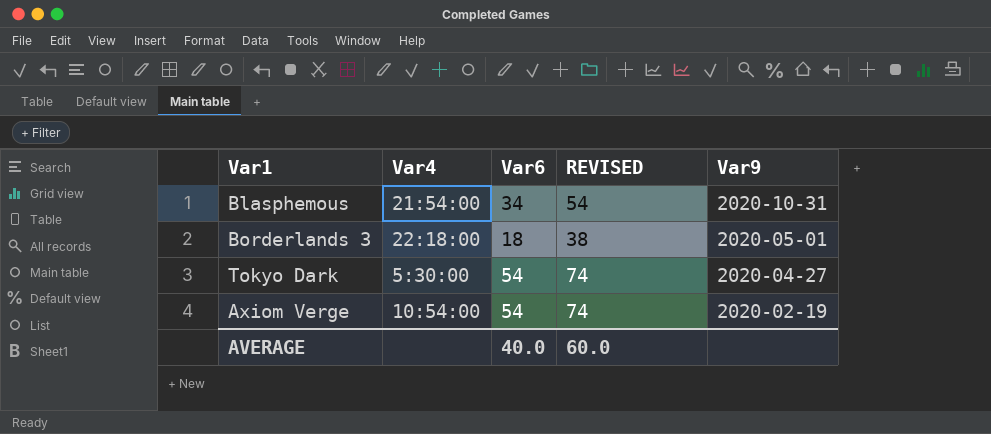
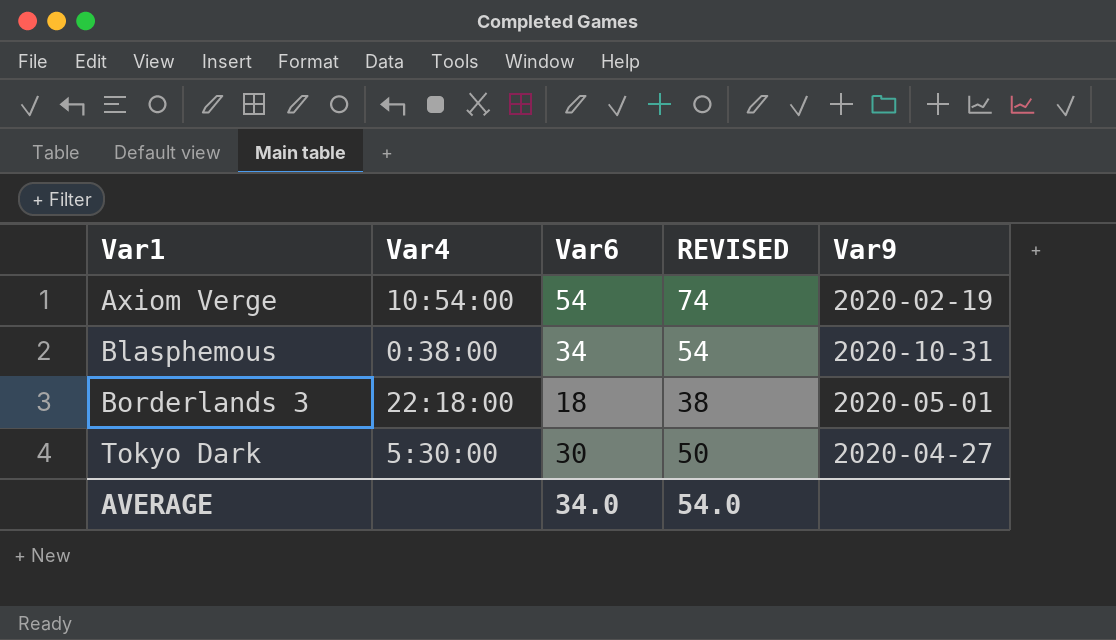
row order: Var9 descending -> Var1 ascending
Blasphemous | Var4: 21:54:00 -> 0:38:00
Tokyo Dark | Var6: 54 -> 30
Tokyo Dark | REVISED: 74 -> 50
AVERAGE | Var6: 40.0 -> 34.0
AVERAGE | REVISED: 60.0 -> 54.0

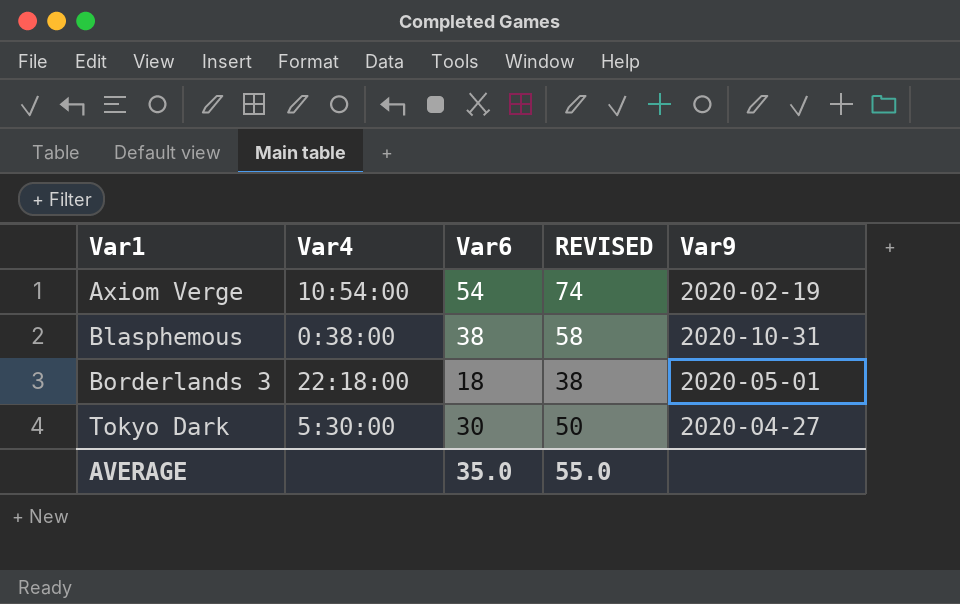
Blasphemous | Var6: 34 -> 38
Blasphemous | REVISED: 54 -> 58
AVERAGE | Var6: 34.0 -> 35.0
AVERAGE | REVISED: 54.0 -> 55.0

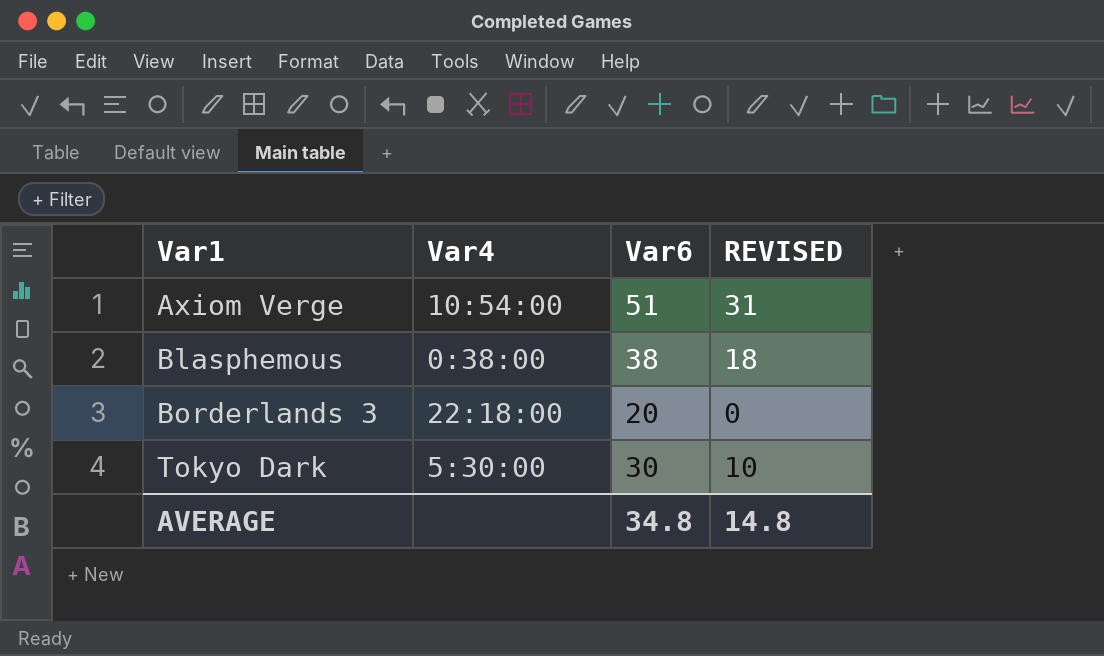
column Var9 | position: 5 -> none
column REVISED | formula: [Var6] + 20 -> [Var6] - 20
Axiom Verge | Var6: 54 -> 51
Borderlands 3 | Var6: 18 -> 20
AVERAGE | Var6: 35.0 -> 34.8
AVERAGE | REVISED: 55.0 -> 14.8

